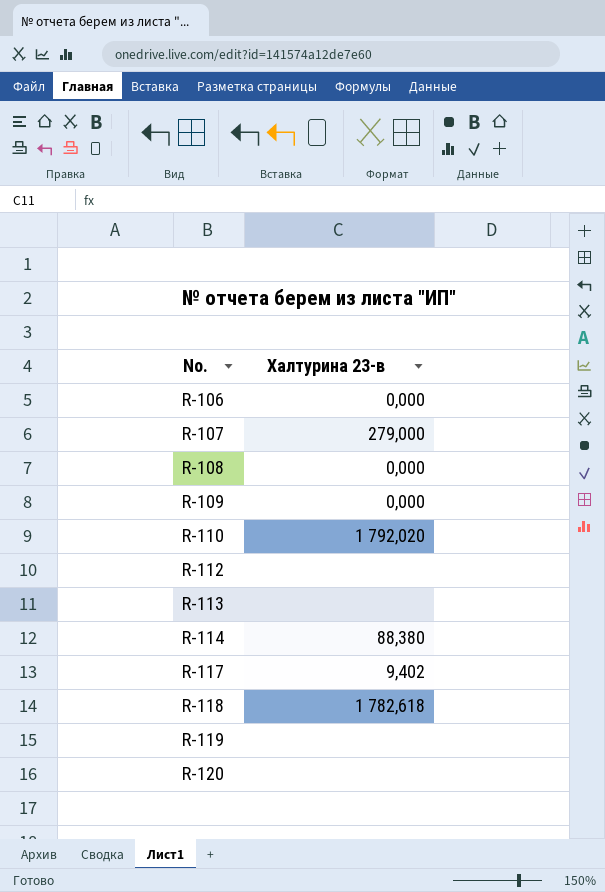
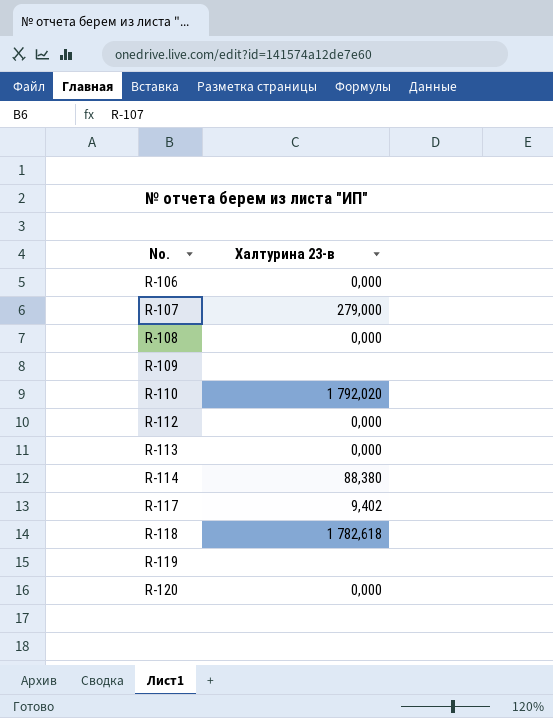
R-109 | Халтурина 23-в: 0,000 -> none
R-112 | Халтурина 23-в: none -> 0,000
R-113 | Халтурина 23-в: none -> 0,000
R-120 | Халтурина 23-в: none -> 0,000

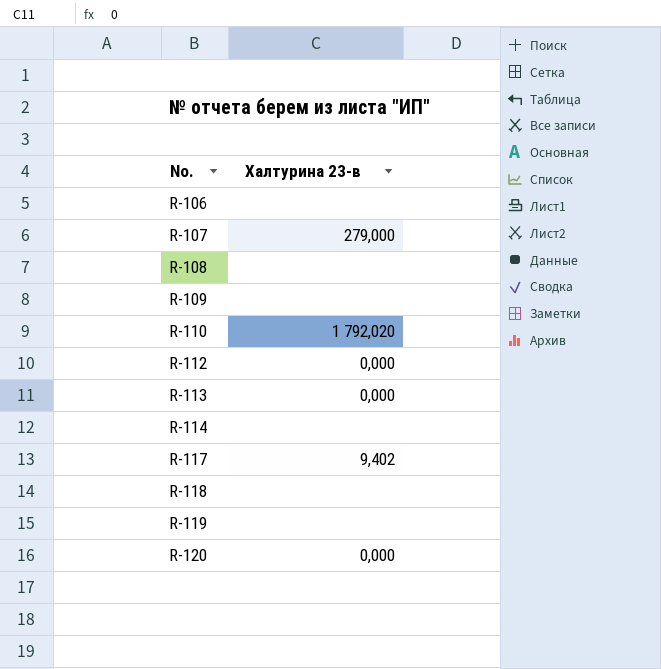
R-106 | Халтурина 23-в: 0,000 -> none
R-108 | Халтурина 23-в: 0,000 -> none
R-114 | Халтурина 23-в: 88,380 -> none
R-118 | Халтурина 23-в: 1 782,618 -> none

